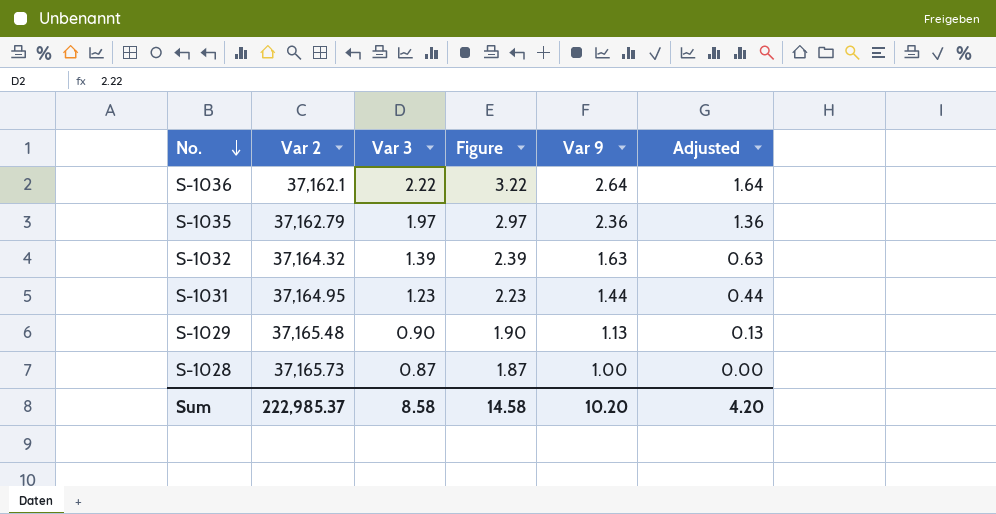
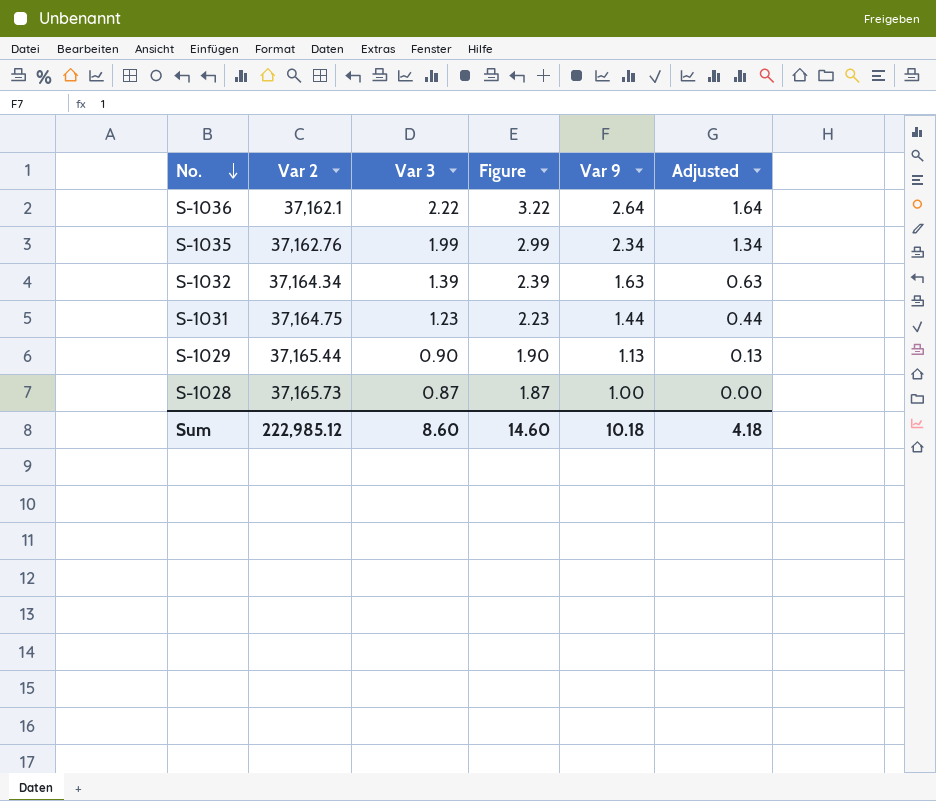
S-1035 | Var 2: 37,162.79 -> 37,162.76
S-1035 | Var 3: 1.97 -> 1.99
S-1035 | Figure: 2.97 -> 2.99
S-1035 | Var 9: 2.36 -> 2.34
S-1035 | Adjusted: 1.36 -> 1.34
S-1032 | Var 2: 37,164.32 -> 37,164.34
S-1031 | Var 2: 37,164.95 -> 37,164.75
S-1029 | Var 2: 37,165.48 -> 37,165.44
Sum | Var 2: 222,985.37 -> 222,985.12
Sum | Var 3: 8.58 -> 8.60
Sum | Figure: 14.58 -> 14.60
Sum | Var 9: 10.20 -> 10.18
Sum | Adjusted: 4.20 -> 4.18

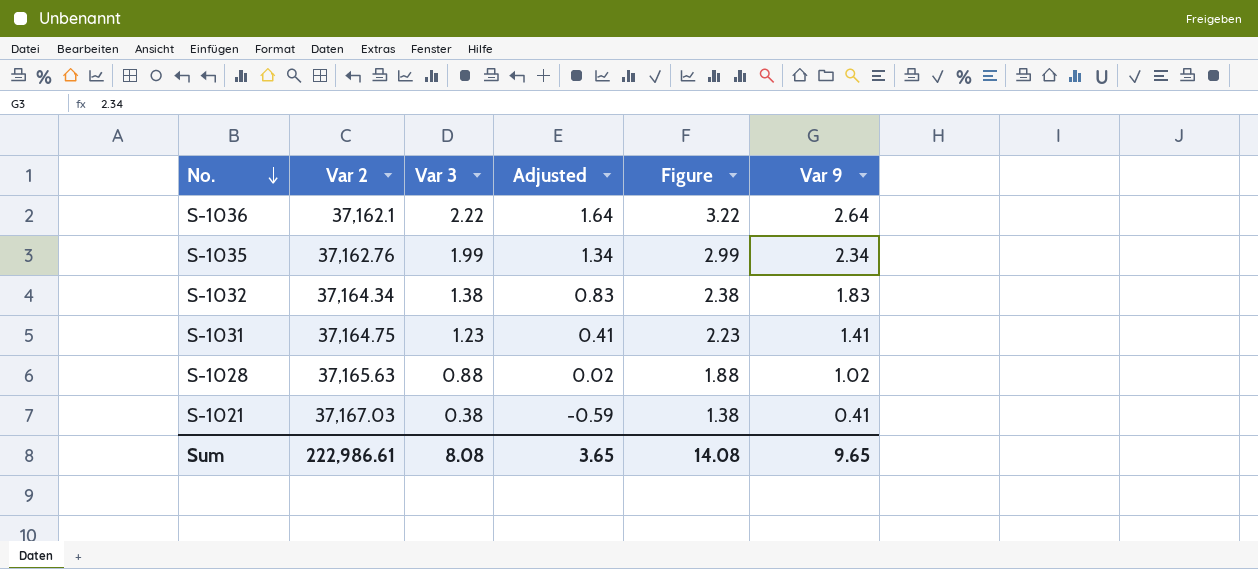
column Adjusted | position: 6 -> 4
row S-1029: 37,165.44 | 0.90 | 1.90 | 1.13 | 0.13 -> none
S-1032 | Var 3: 1.39 -> 1.38
S-1032 | Adjusted: 0.63 -> 0.83
S-1032 | Figure: 2.39 -> 2.38
S-1032 | Var 9: 1.63 -> 1.83
S-1031 | Adjusted: 0.44 -> 0.41
S-1031 | Var 9: 1.44 -> 1.41
S-1028 | Var 2: 37,165.73 -> 37,165.63
S-1028 | Var 3: 0.87 -> 0.88
S-1028 | Adjusted: 0.00 -> 0.02
S-1028 | Figure: 1.87 -> 1.88
S-1028 | Var 9: 1.00 -> 1.02
row S-1021: none -> 37,167.03 | 0.38 | -0.59 | 1.38 | 0.41
Sum | Var 2: 222,985.12 -> 222,986.61
Sum | Var 3: 8.60 -> 8.08
Sum | Adjusted: 4.18 -> 3.65
Sum | Figure: 14.60 -> 14.08
Sum | Var 9: 10.18 -> 9.65

